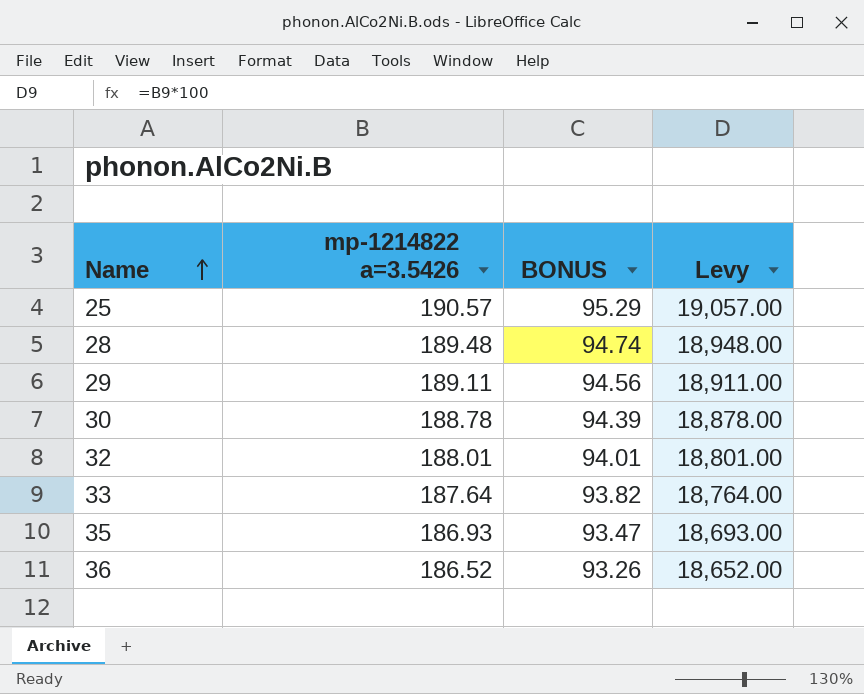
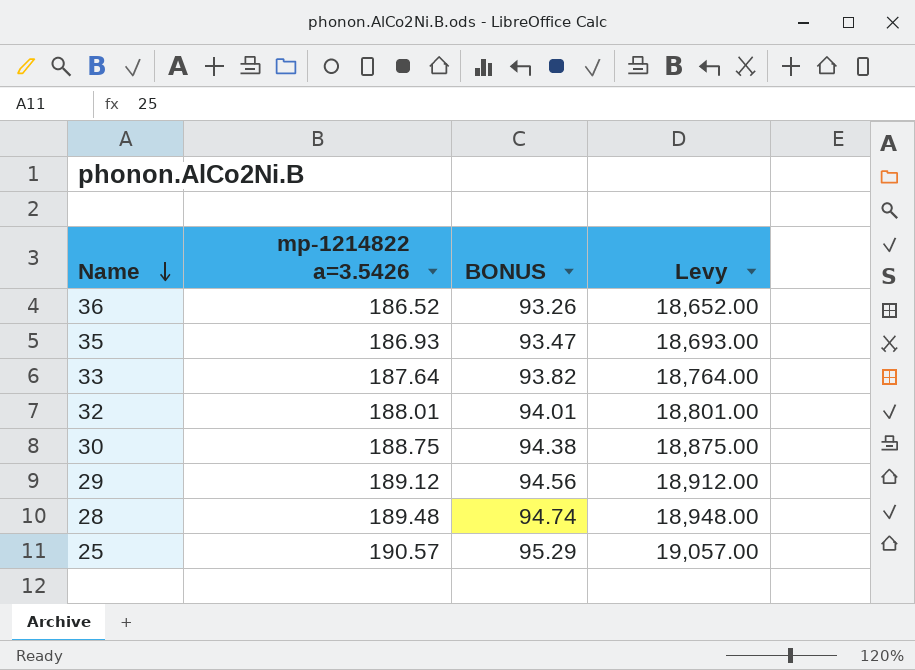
row order: Name ascending -> Name descending
30 | mp-1214822 a=3.5426: 188.78 -> 188.75
30 | BONUS: 94.39 -> 94.38
30 | Levy: 18,878.00 -> 18,875.00
29 | mp-1214822 a=3.5426: 189.11 -> 189.12
29 | Levy: 18,911.00 -> 18,912.00

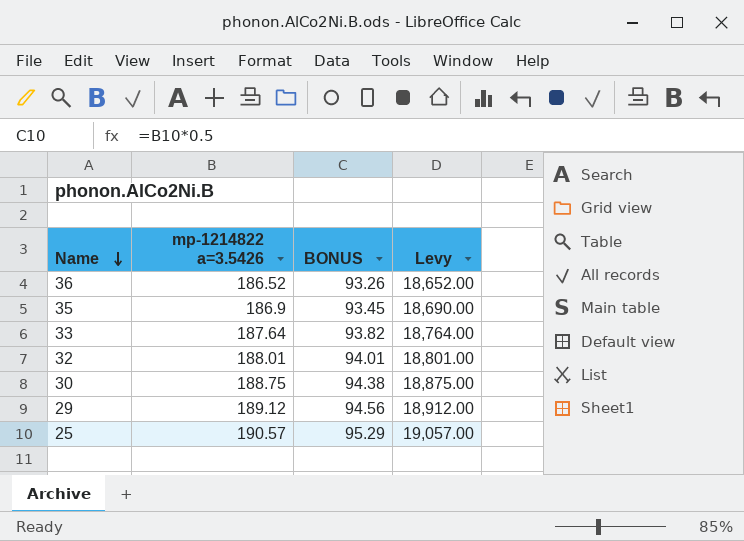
row 28: 189.48 | 94.74 | 18,948.00 -> none
35 | mp-1214822 a=3.5426: 186.93 -> 186.9
35 | BONUS: 93.47 -> 93.45
35 | Levy: 18,693.00 -> 18,690.00

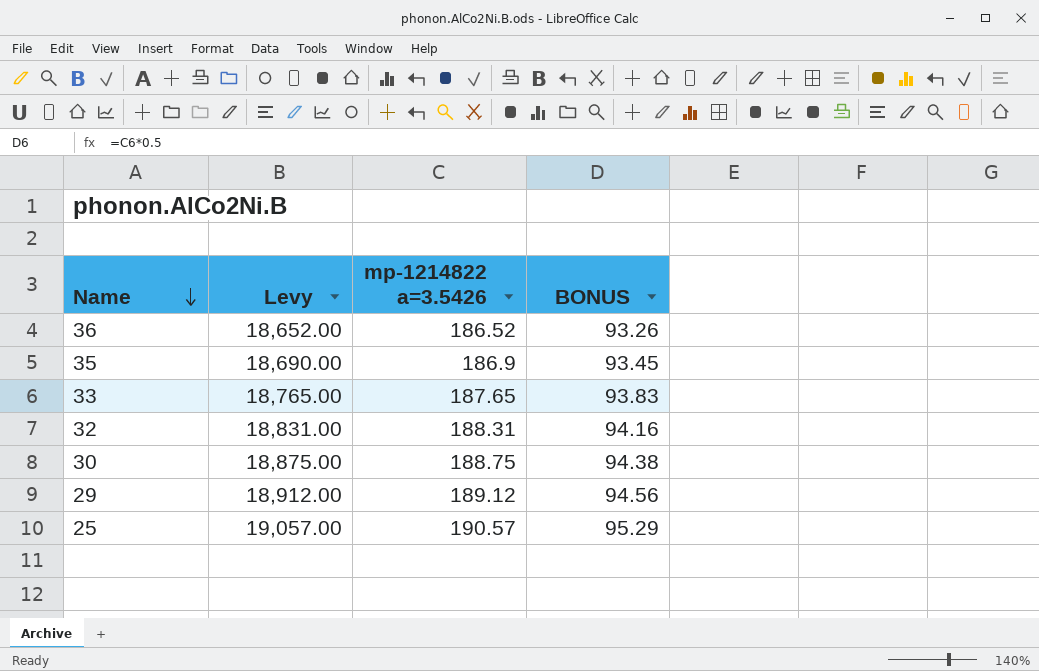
column Levy | position: 4 -> 2
33 | Levy: 18,764.00 -> 18,765.00
33 | mp-1214822 a=3.5426: 187.64 -> 187.65
33 | BONUS: 93.82 -> 93.83
32 | Levy: 18,801.00 -> 18,831.00
32 | mp-1214822 a=3.5426: 188.01 -> 188.31
32 | BONUS: 94.01 -> 94.16

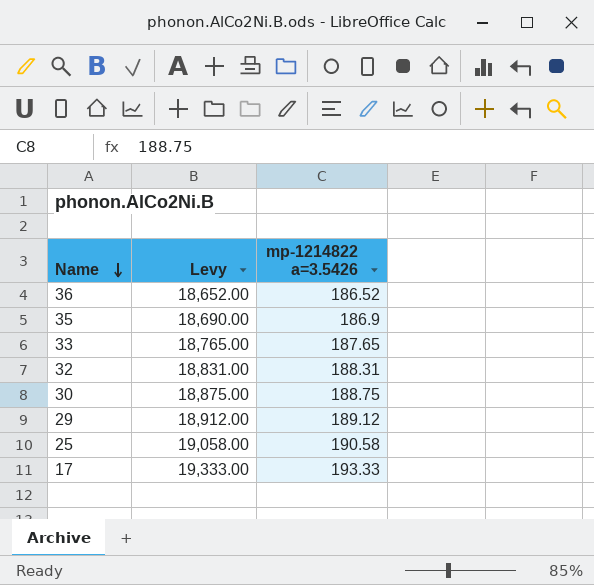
column BONUS | formula: [mp-1214822 a=3.5426] * 0.5 -> none
25 | Levy: 19,057.00 -> 19,058.00
25 | mp-1214822 a=3.5426: 190.57 -> 190.58
row 17: none -> 19,333.00 | 193.33

